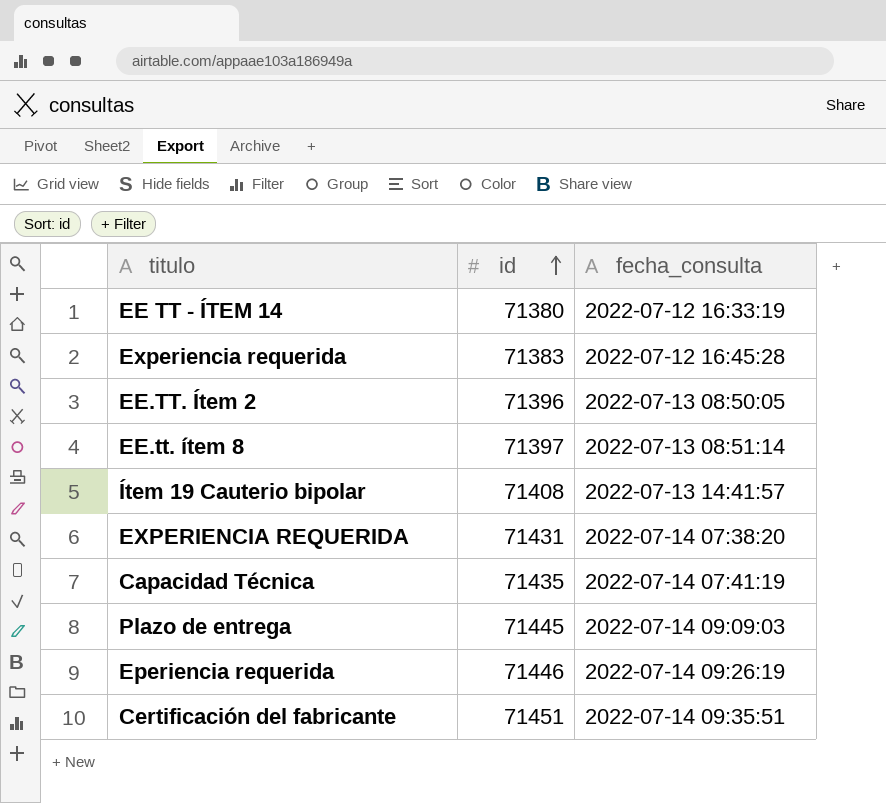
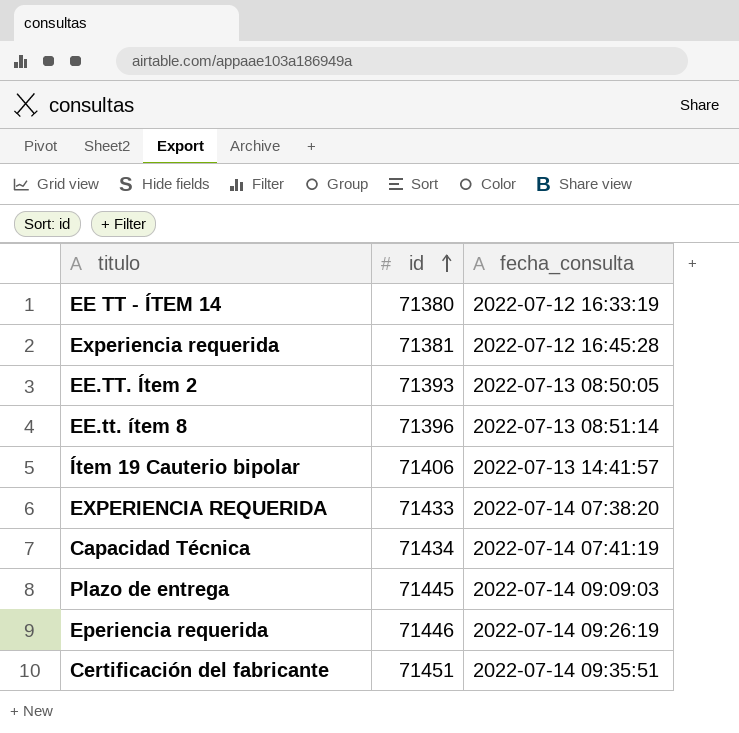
Experiencia requerida | id: 71383 -> 71381
EE.TT. Ítem 2 | id: 71396 -> 71393
EE.tt. ítem 8 | id: 71397 -> 71396
Ítem 19 Cauterio bipolar | id: 71408 -> 71406
EXPERIENCIA REQUERIDA | id: 71431 -> 71433
Capacidad Técnica | id: 71435 -> 71434

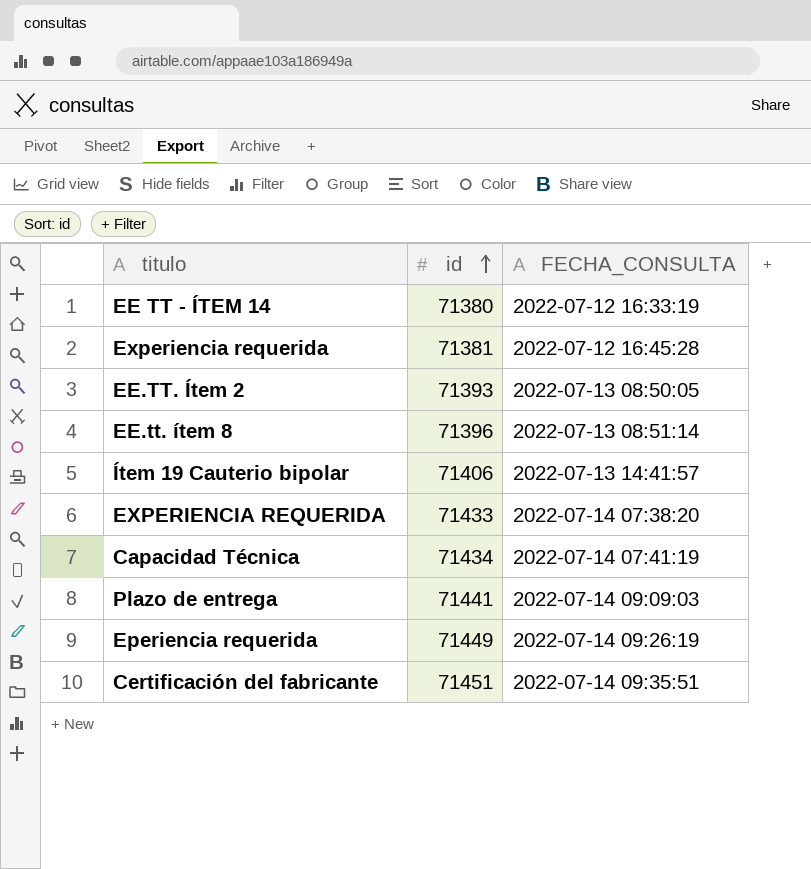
column name: fecha_consulta -> FECHA_CONSULTA
Plazo de entrega | id: 71445 -> 71441
Eperiencia requerida | id: 71446 -> 71449

